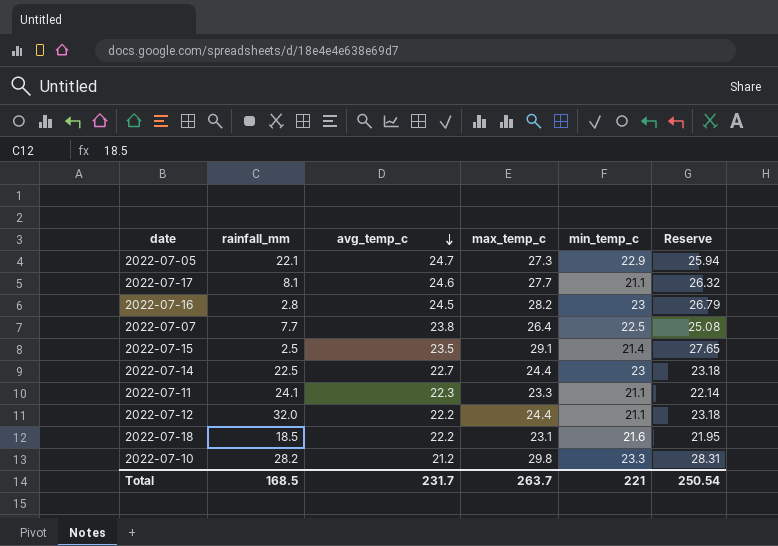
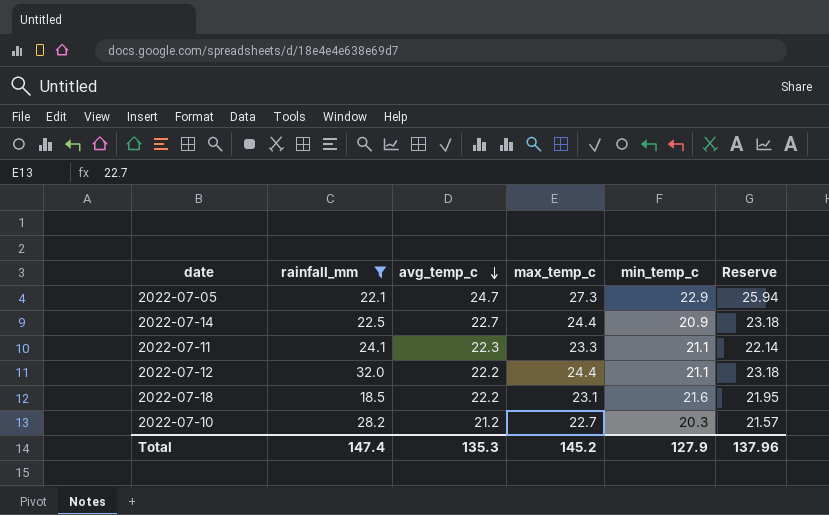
filter: none -> rainfall_mm >= 18.5
2022-07-14 | min_temp_c: 23 -> 20.9
2022-07-10 | max_temp_c: 29.8 -> 22.7
2022-07-10 | min_temp_c: 23.3 -> 20.3
2022-07-10 | Reserve: 28.31 -> 21.57
Total | rainfall_mm: 168.5 -> 147.4
Total | avg_temp_c: 231.7 -> 135.3
Total | max_temp_c: 263.7 -> 145.2
Total | min_temp_c: 221 -> 127.9
Total | Reserve: 250.54 -> 137.96

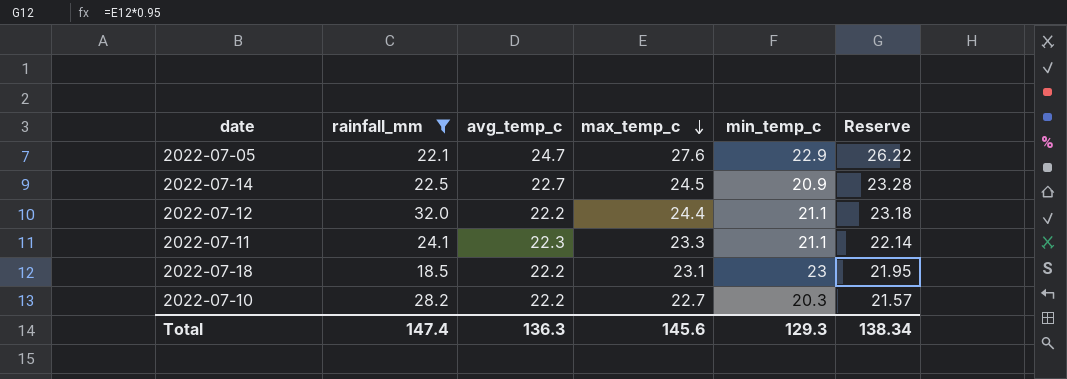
row order: avg_temp_c descending -> max_temp_c descending
2022-07-05 | max_temp_c: 27.3 -> 27.6
2022-07-05 | Reserve: 25.94 -> 26.22
2022-07-14 | max_temp_c: 24.4 -> 24.5
2022-07-14 | Reserve: 23.18 -> 23.28
2022-07-18 | min_temp_c: 21.6 -> 23
2022-07-10 | avg_temp_c: 21.2 -> 22.2
Total | avg_temp_c: 135.3 -> 136.3
Total | max_temp_c: 145.2 -> 145.6
Total | min_temp_c: 127.9 -> 129.3
Total | Reserve: 137.96 -> 138.34

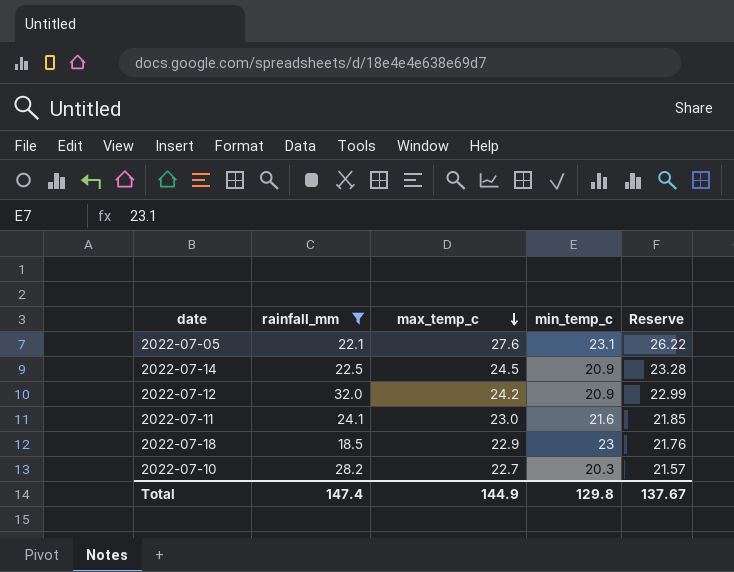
column avg_temp_c | position: 3 -> none
2022-07-05 | min_temp_c: 22.9 -> 23.1
2022-07-12 | max_temp_c: 24.4 -> 24.2
2022-07-12 | min_temp_c: 21.1 -> 20.9
2022-07-12 | Reserve: 23.18 -> 22.99
2022-07-11 | max_temp_c: 23.3 -> 23.0
2022-07-11 | min_temp_c: 21.1 -> 21.6
2022-07-11 | Reserve: 22.14 -> 21.85
2022-07-18 | max_temp_c: 23.1 -> 22.9
2022-07-18 | Reserve: 21.95 -> 21.76
Total | max_temp_c: 145.6 -> 144.9
Total | min_temp_c: 129.3 -> 129.8
Total | Reserve: 138.34 -> 137.67

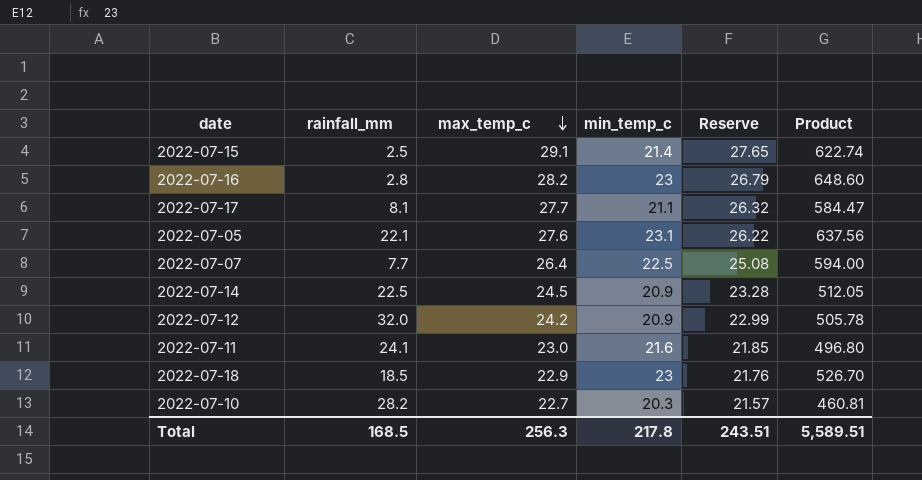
filter: rainfall_mm >= 18.5 -> none
column Product | formula: none -> [max_temp_c] * [min_temp_c]
Total | rainfall_mm: 147.4 -> 168.5
Total | max_temp_c: 144.9 -> 256.3
Total | min_temp_c: 129.8 -> 217.8
Total | Reserve: 137.67 -> 243.51

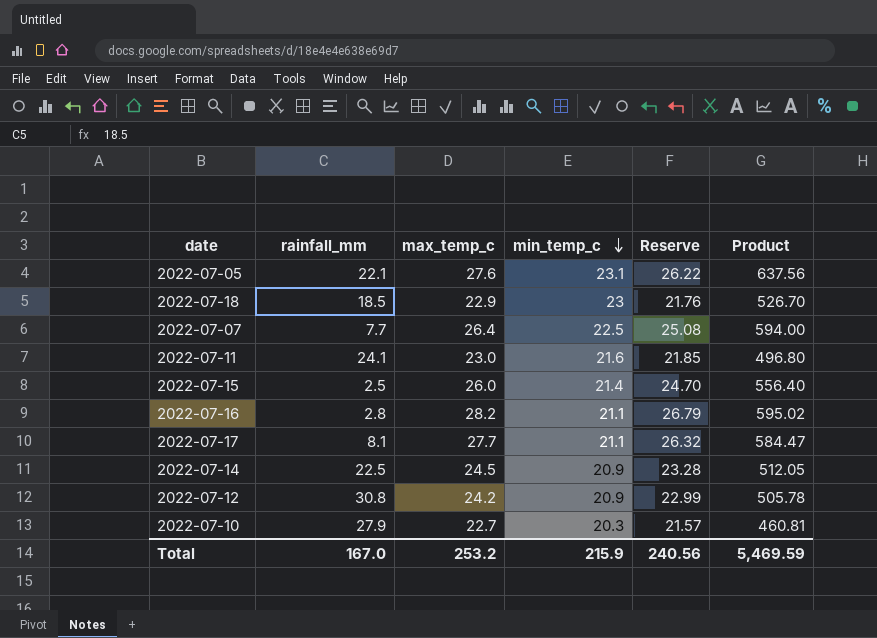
row order: max_temp_c descending -> min_temp_c descending
2022-07-15 | max_temp_c: 29.1 -> 26.0
2022-07-15 | Reserve: 27.65 -> 24.70
2022-07-15 | Product: 622.74 -> 556.40
2022-07-16 | min_temp_c: 23 -> 21.1
2022-07-16 | Product: 648.60 -> 595.02
2022-07-12 | rainfall_mm: 32.0 -> 30.8
2022-07-10 | rainfall_mm: 28.2 -> 27.9
Total | rainfall_mm: 168.5 -> 167.0
Total | max_temp_c: 256.3 -> 253.2
Total | min_temp_c: 217.8 -> 215.9
Total | Reserve: 243.51 -> 240.56
Total | Product: 5,589.51 -> 5,469.59

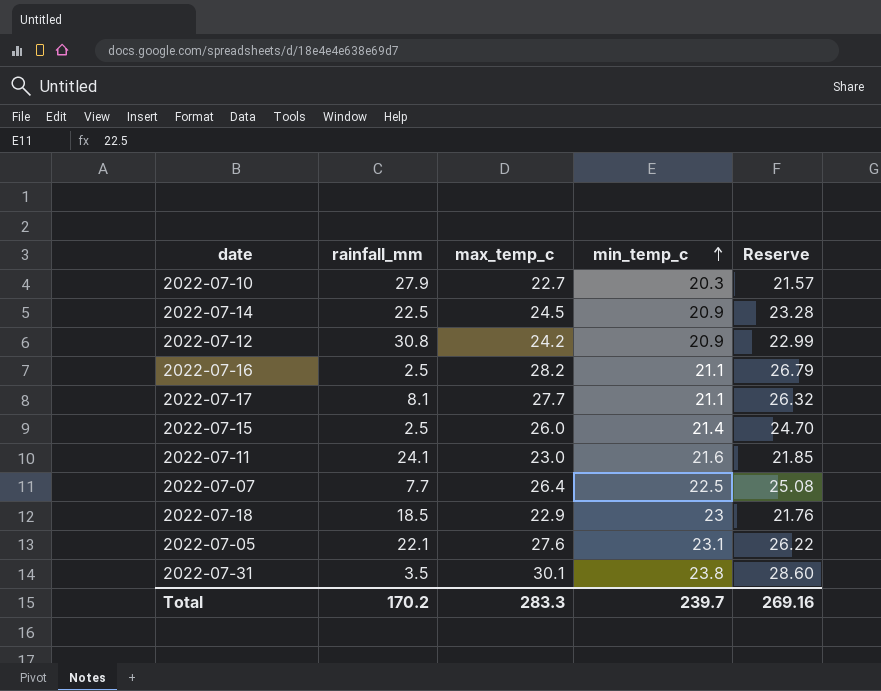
row order: min_temp_c descending -> min_temp_c ascending
column Product | formula: [max_temp_c] * [min_temp_c] -> none
2022-07-16 | rainfall_mm: 2.8 -> 2.5
row 2022-07-31: none -> 3.5 | 30.1 | 23.8 | 28.60
Total | rainfall_mm: 167.0 -> 170.2
Total | max_temp_c: 253.2 -> 283.3
Total | min_temp_c: 215.9 -> 239.7
Total | Reserve: 240.56 -> 269.16

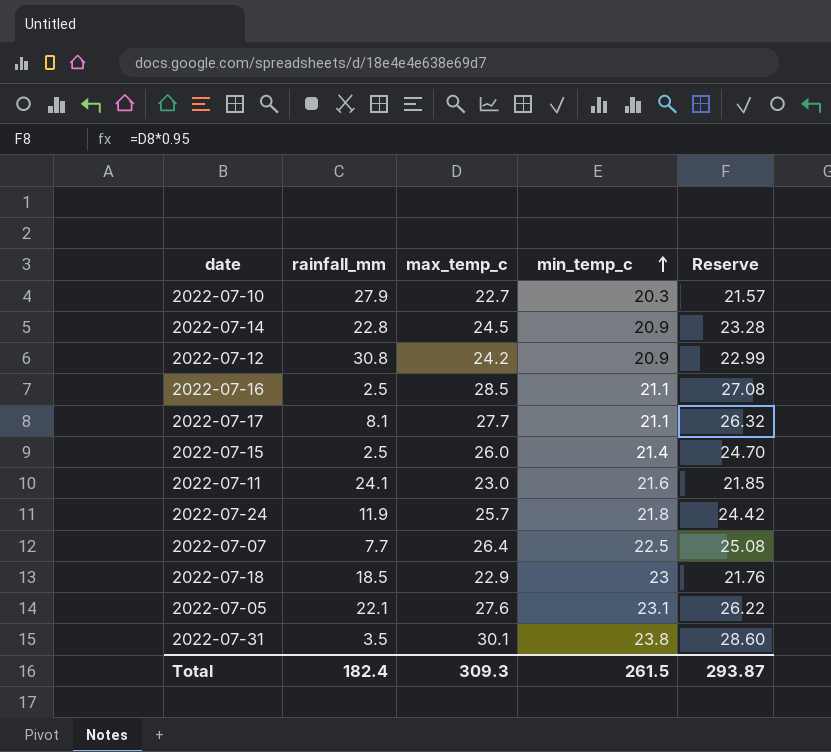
2022-07-14 | rainfall_mm: 22.5 -> 22.8
2022-07-16 | max_temp_c: 28.2 -> 28.5
2022-07-16 | Reserve: 26.79 -> 27.08
row 2022-07-24: none -> 11.9 | 25.7 | 21.8 | 24.42
Total | rainfall_mm: 170.2 -> 182.4
Total | max_temp_c: 283.3 -> 309.3
Total | min_temp_c: 239.7 -> 261.5
Total | Reserve: 269.16 -> 293.87

